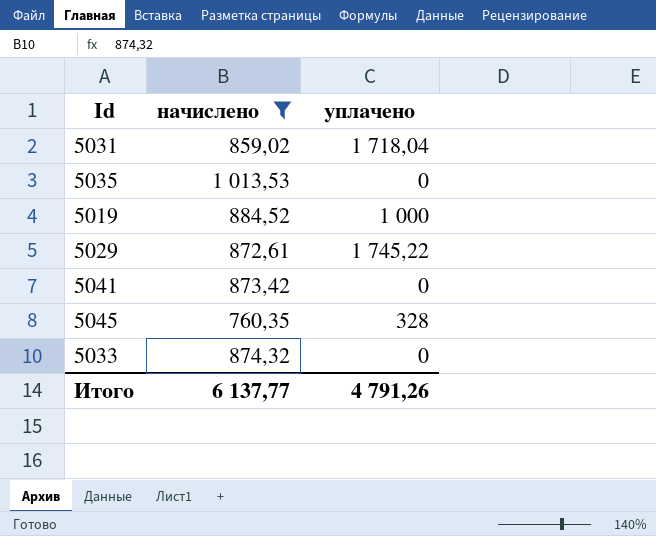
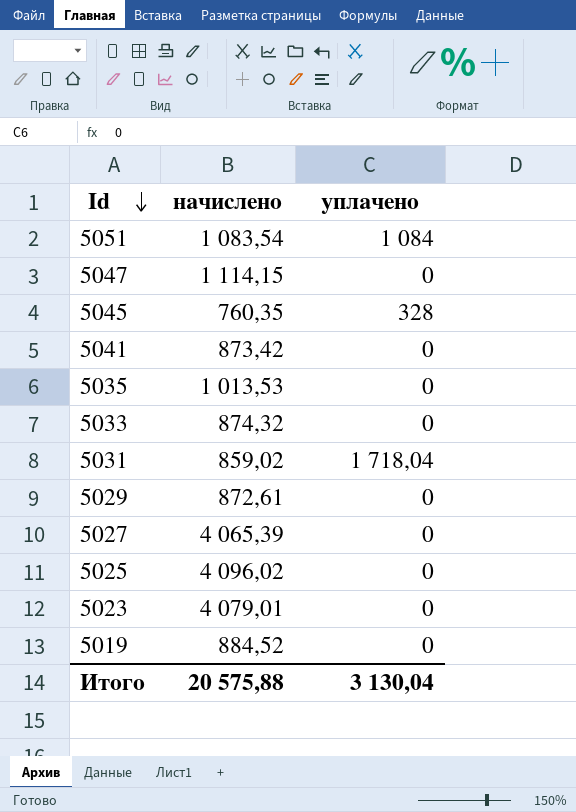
filter: начислено <= 1 013,53 -> none
row order: none -> Id descending
5029 | уплачено: 1 745,22 -> 0
5019 | уплачено: 1 000 -> 0
Итого | начислено: 6 137,77 -> 20 575,88
Итого | уплачено: 4 791,26 -> 3 130,04

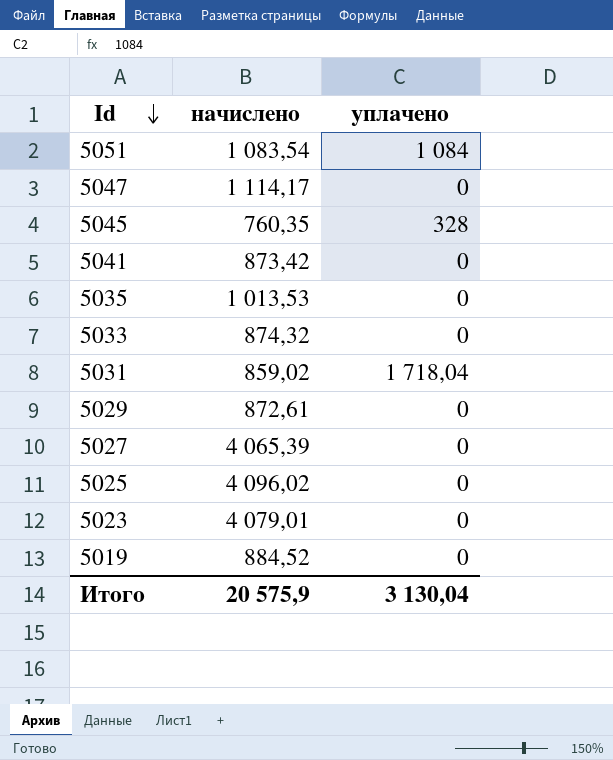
5047 | начислено: 1 114,15 -> 1 114,17
Итого | начислено: 20 575,88 -> 20 575,9

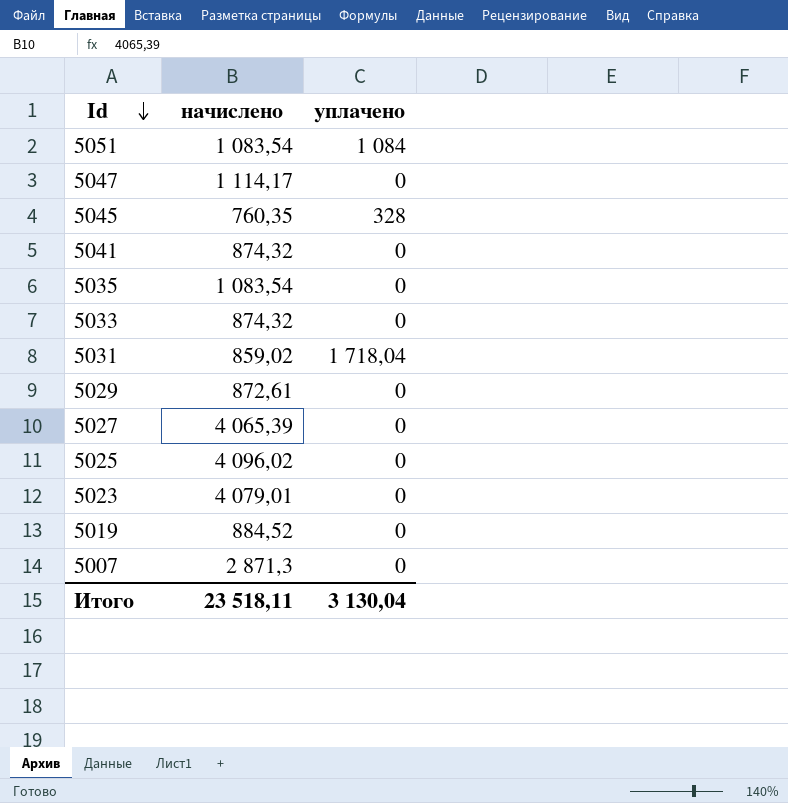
5041 | начислено: 873,42 -> 874,32
5035 | начислено: 1 013,53 -> 1 083,54
row 5007: none -> 2 871,3 | 0
Итого | начислено: 20 575,9 -> 23 518,11

